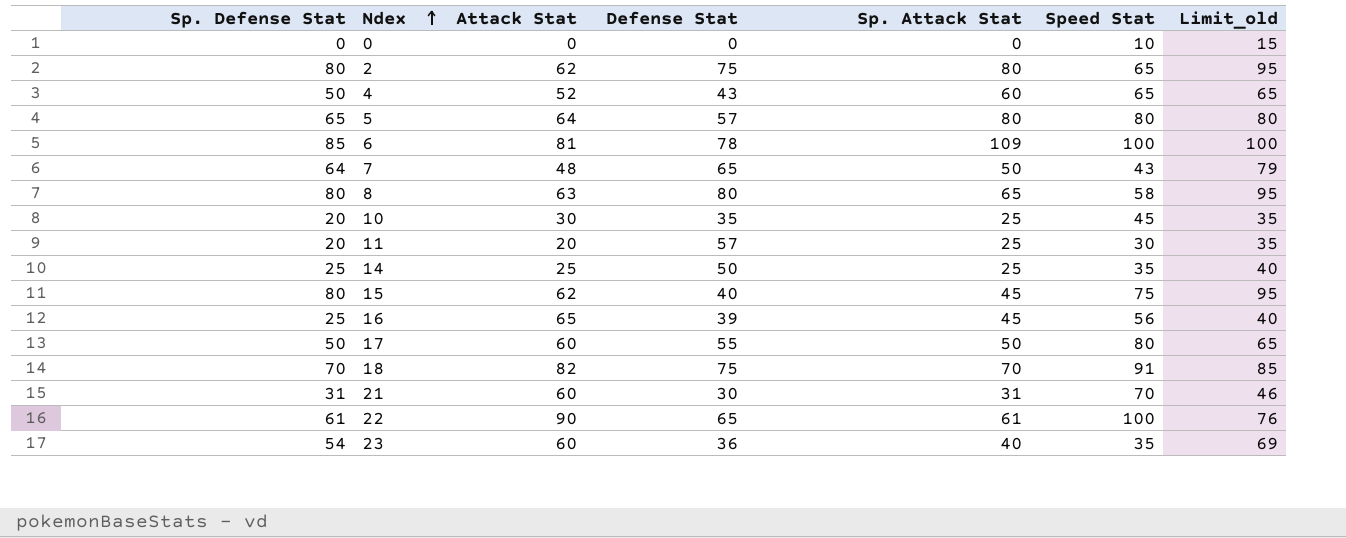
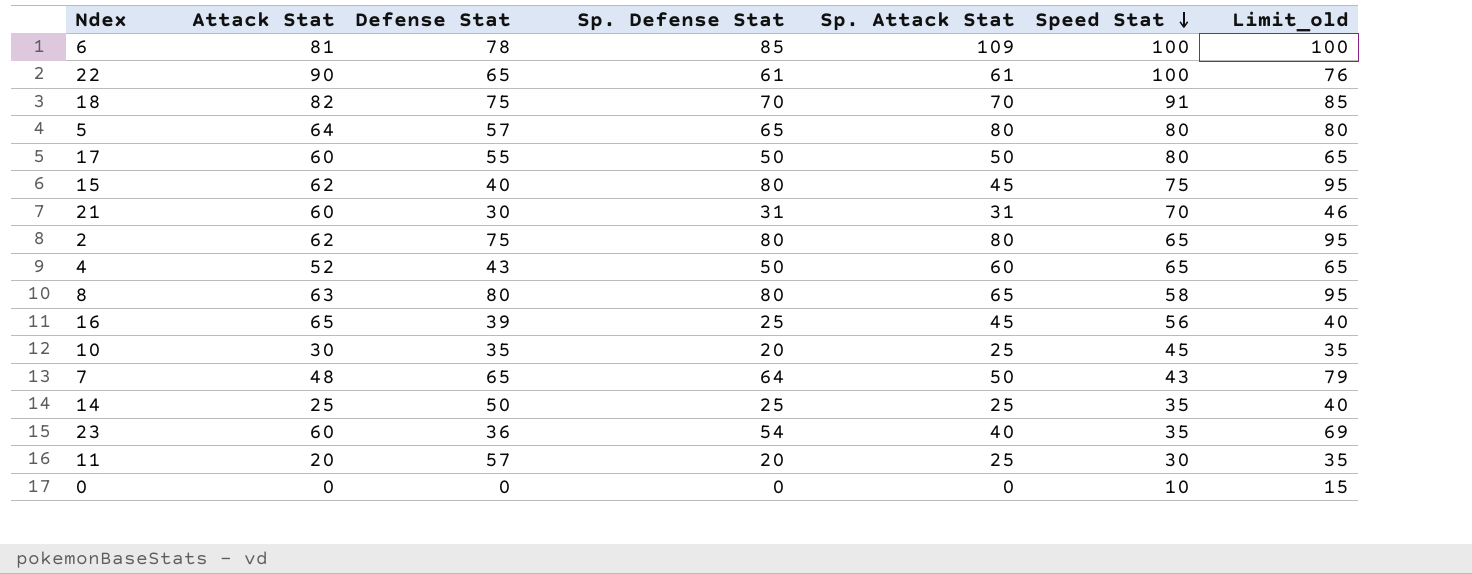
row order: Ndex ascending -> Speed Stat descending
column Sp. Defense Stat | position: 1 -> 4

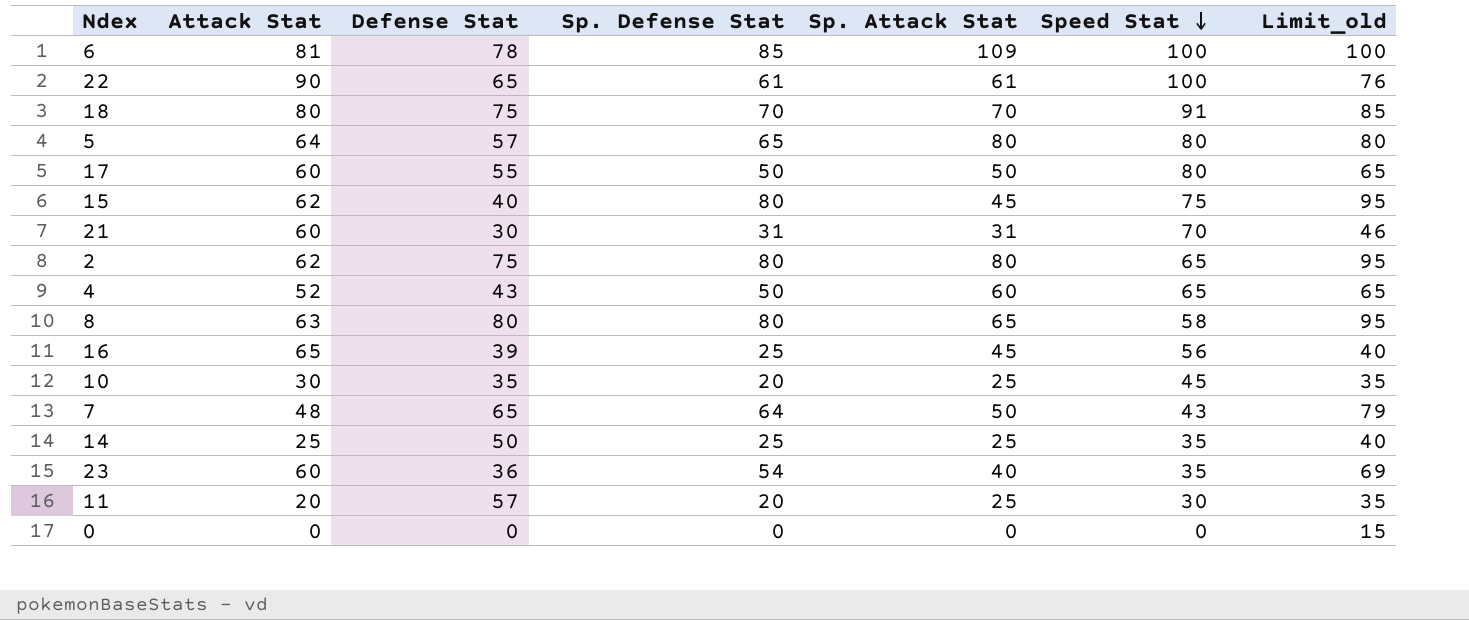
18 | Attack Stat: 82 -> 80
0 | Speed Stat: 10 -> 0

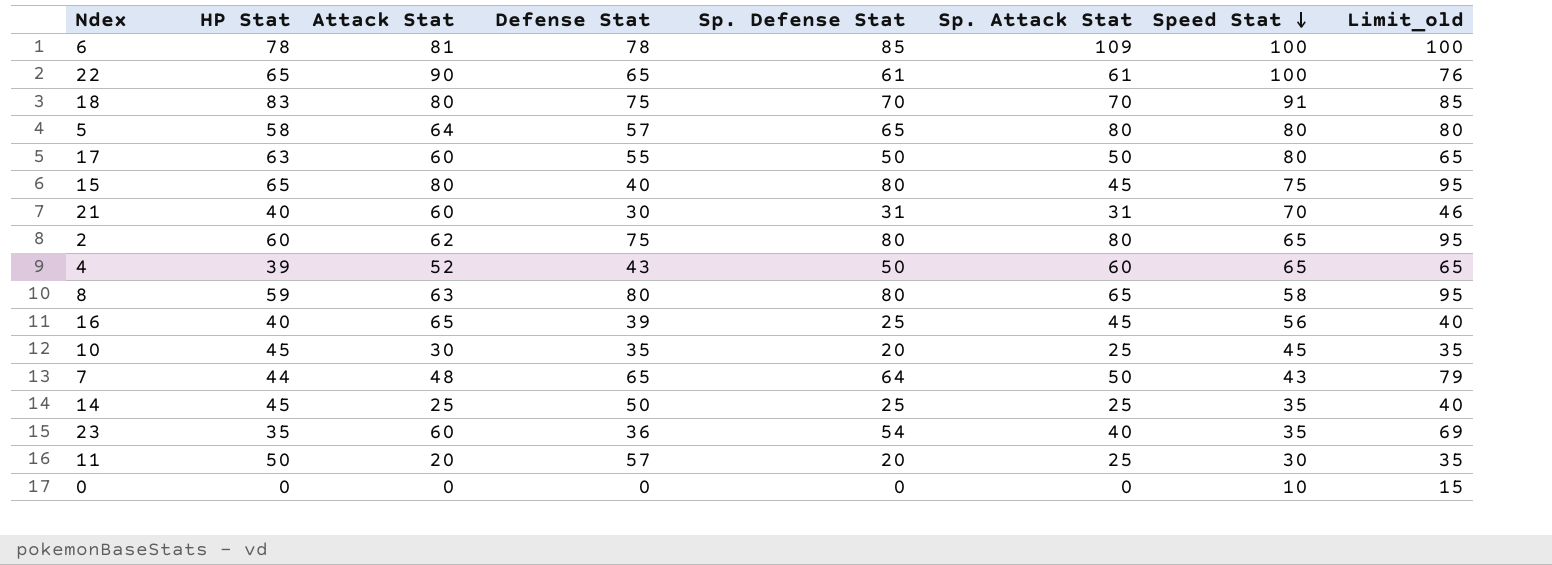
column HP Stat | position: none -> 2
15 | Attack Stat: 62 -> 80
0 | Speed Stat: 0 -> 10

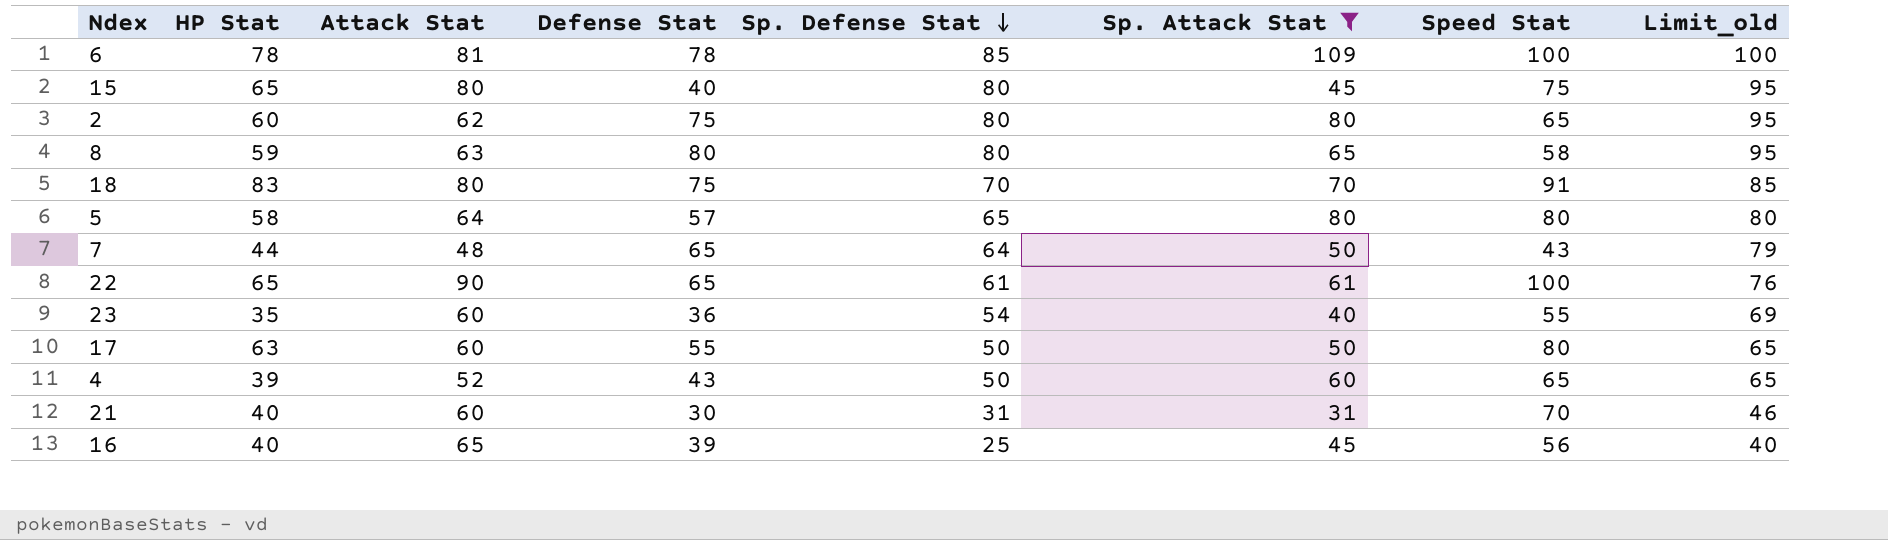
filter: none -> Sp. Attack Stat >= 31
row order: Speed Stat descending -> Sp. Defense Stat descending
23 | Speed Stat: 35 -> 55

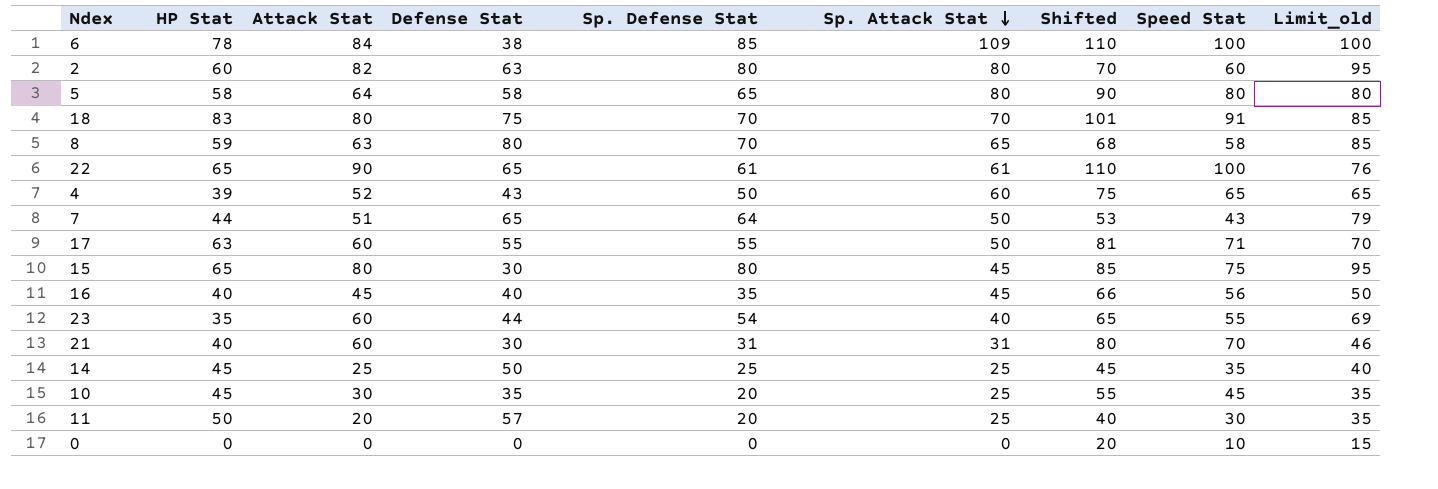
filter: Sp. Attack Stat >= 31 -> none
row order: Sp. Defense Stat descending -> Sp. Attack Stat descending
column Shifted | formula: none -> [Speed Stat] + 10
6 | Attack Stat: 81 -> 84
6 | Defense Stat: 78 -> 38
2 | Attack Stat: 62 -> 82
2 | Defense Stat: 75 -> 63
2 | Speed Stat: 65 -> 60
5 | Defense Stat: 57 -> 58
8 | Sp. Defense Stat: 80 -> 70
8 | Limit_old: 95 -> 85
7 | Attack Stat: 48 -> 51
17 | Sp. Defense Stat: 50 -> 55
17 | Speed Stat: 80 -> 71
17 | Limit_old: 65 -> 70
15 | Defense Stat: 40 -> 30
16 | Attack Stat: 65 -> 45
16 | Defense Stat: 39 -> 40
16 | Sp. Defense Stat: 25 -> 35
16 | Limit_old: 40 -> 50
23 | Defense Stat: 36 -> 44

